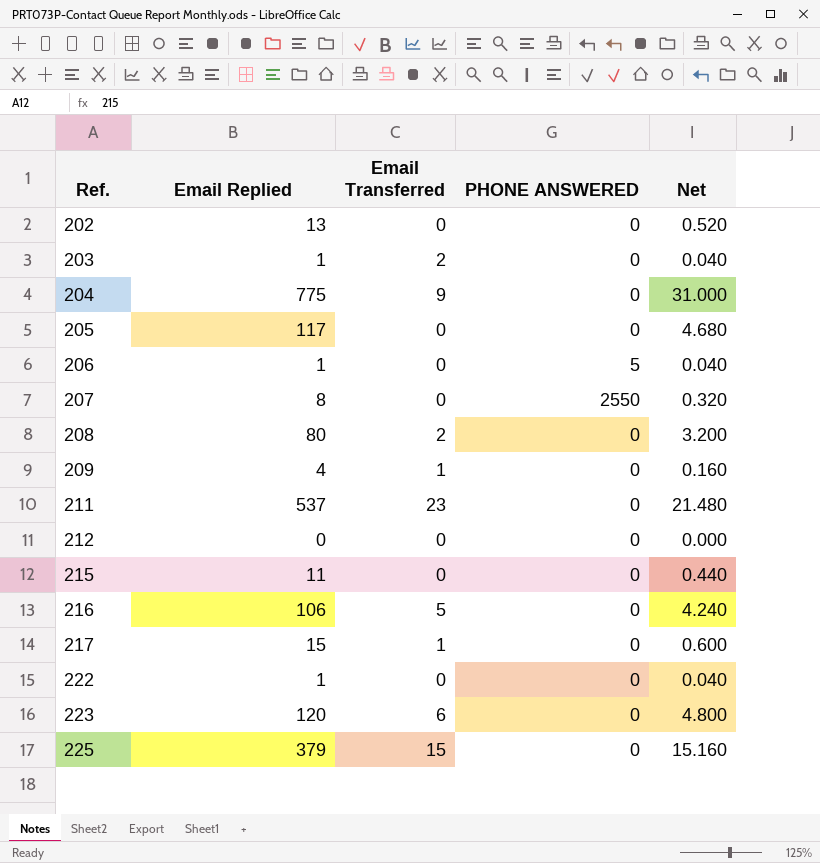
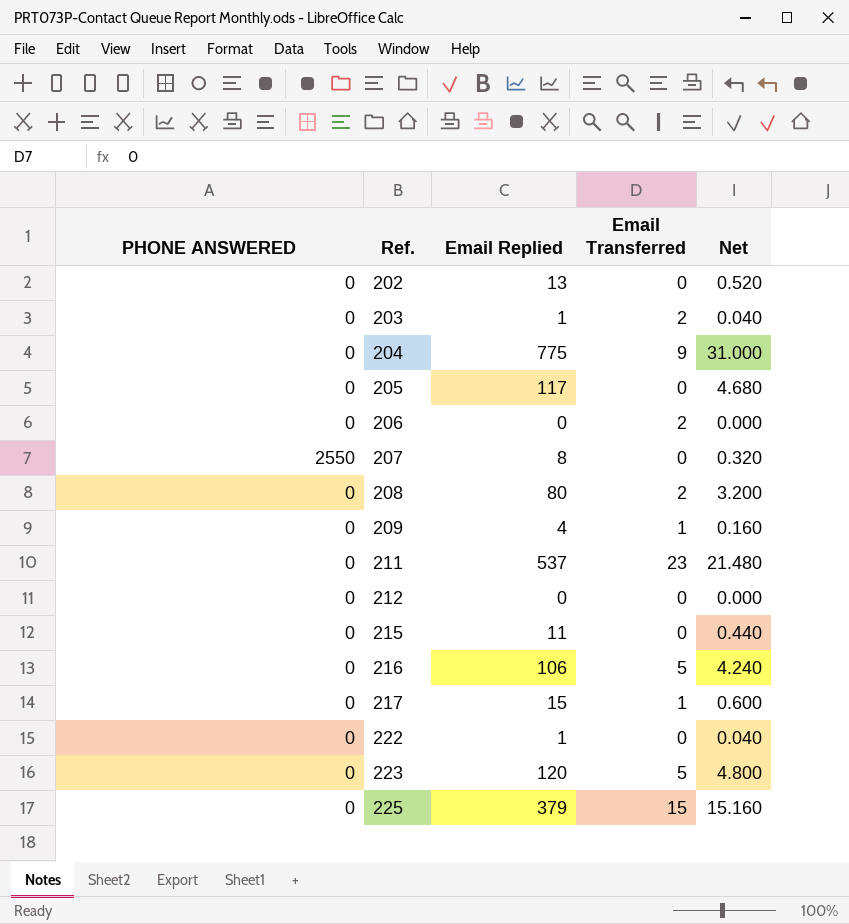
column PHONE ANSWERED | position: 4 -> 1
206 | PHONE ANSWERED: 5 -> 0
206 | Email Replied: 1 -> 0
206 | Email Transferred: 0 -> 2
206 | Net: 0.040 -> 0.000
223 | Email Transferred: 6 -> 5

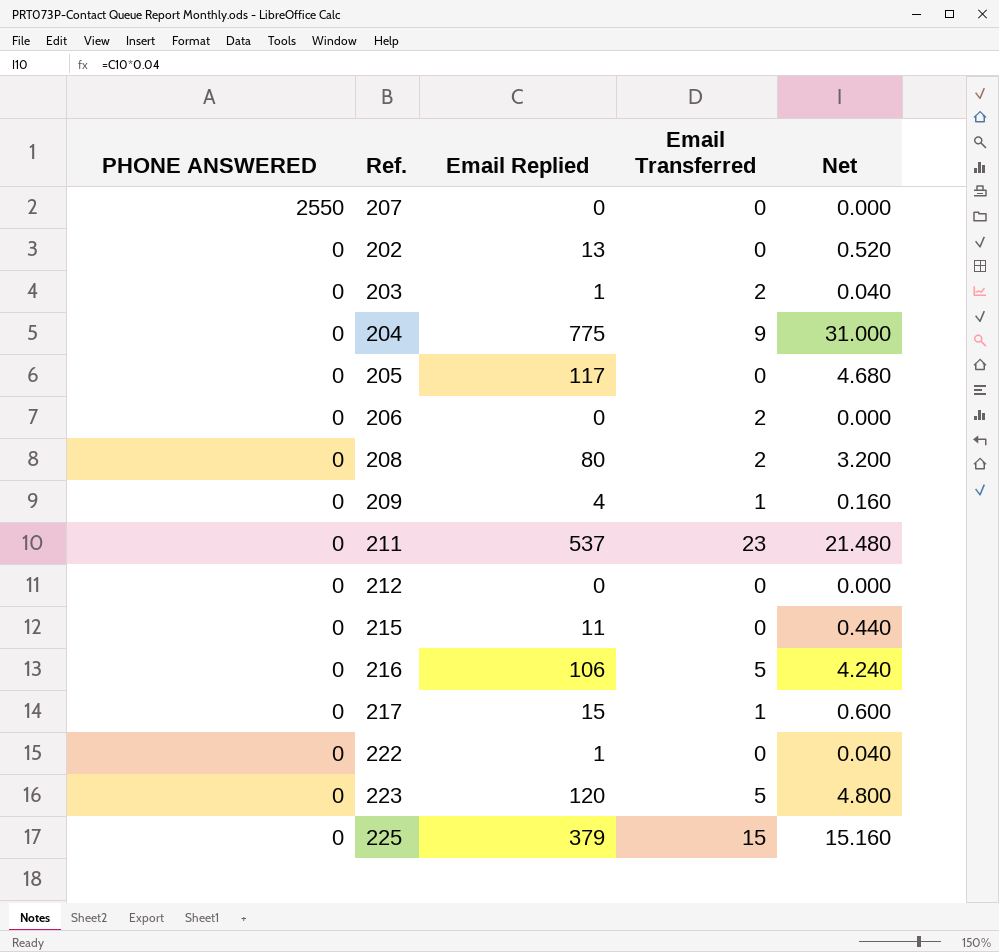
row order: Ref. ascending -> PHONE ANSWERED descending
207 | Email Replied: 8 -> 0
207 | Net: 0.320 -> 0.000

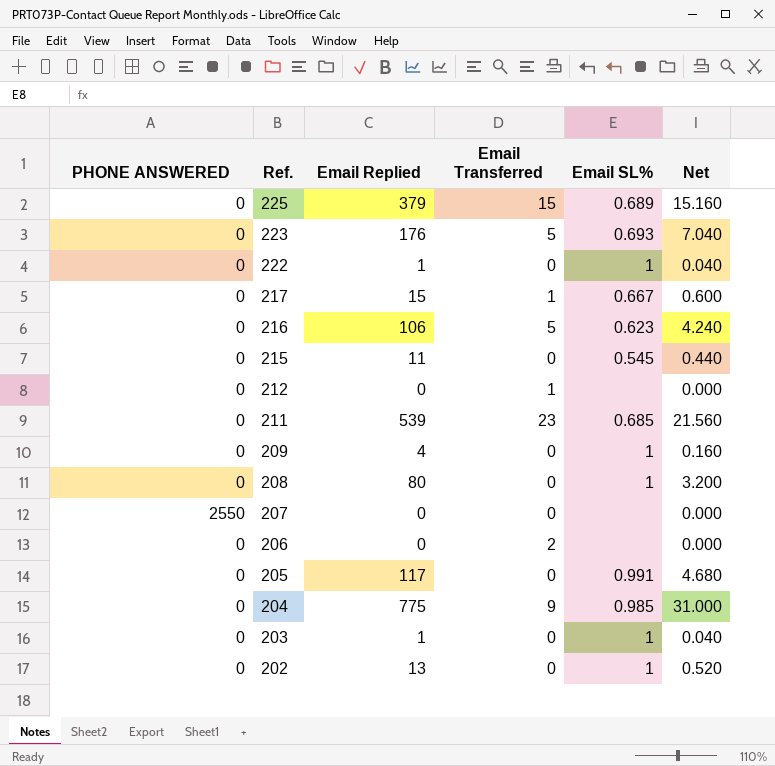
row order: PHONE ANSWERED descending -> Ref. descending
column Email SL% | position: none -> 5
223 | Email Replied: 120 -> 176
223 | Net: 4.800 -> 7.040
212 | Email Transferred: 0 -> 1
211 | Email Replied: 537 -> 539
211 | Net: 21.480 -> 21.560
209 | Email Transferred: 1 -> 0
208 | Email Transferred: 2 -> 0
203 | Email Transferred: 2 -> 0

